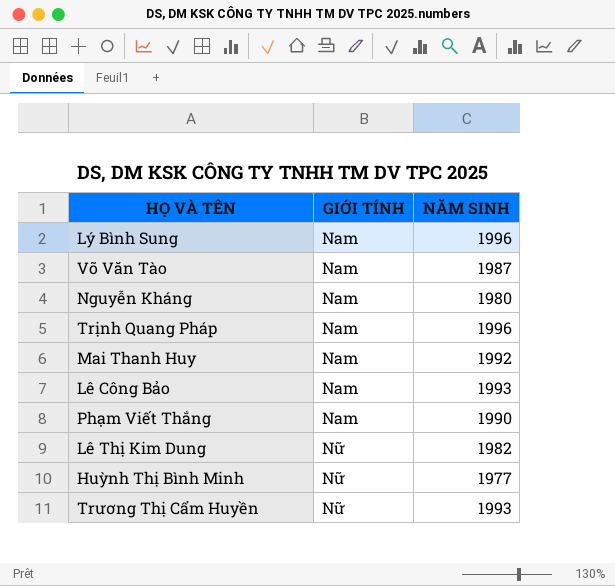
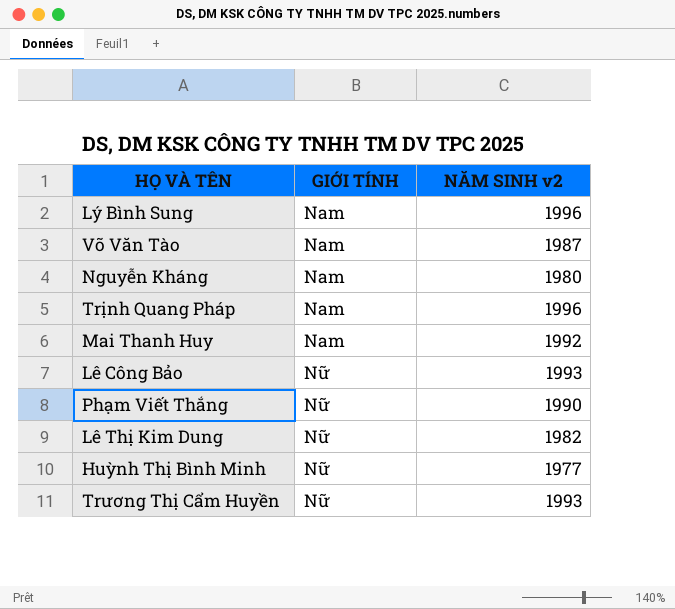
column name: NĂM SINH -> NĂM SINH v2
Lê Công Bảo | GIỚI TÍNH: Nam -> Nữ
Phạm Viết Thắng | GIỚI TÍNH: Nam -> Nữ

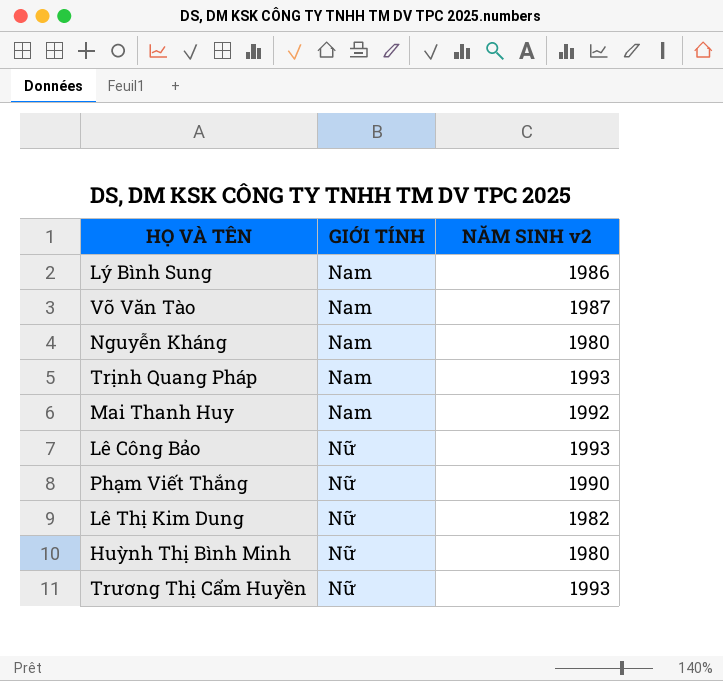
Lý Bình Sung | NĂM SINH v2: 1996 -> 1986
Trịnh Quang Pháp | NĂM SINH v2: 1996 -> 1993
Huỳnh Thị Bình Minh | NĂM SINH v2: 1977 -> 1980

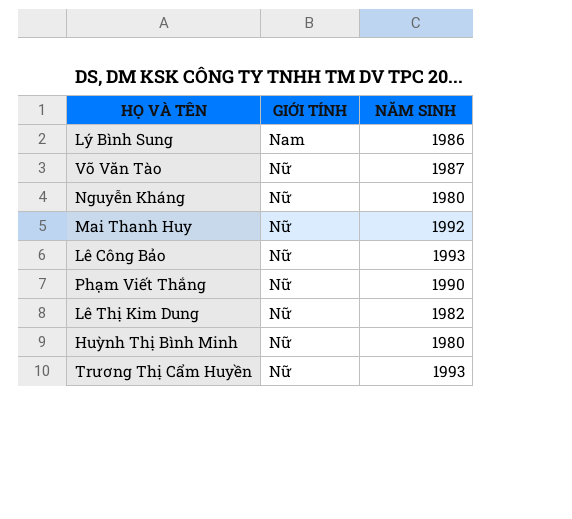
column name: NĂM SINH v2 -> NĂM SINH
row Trịnh Quang Pháp: Nam | 1993 -> none
Võ Văn Tào | GIỚI TÍNH: Nam -> Nữ
Nguyễn Kháng | GIỚI TÍNH: Nam -> Nữ
Mai Thanh Huy | GIỚI TÍNH: Nam -> Nữ

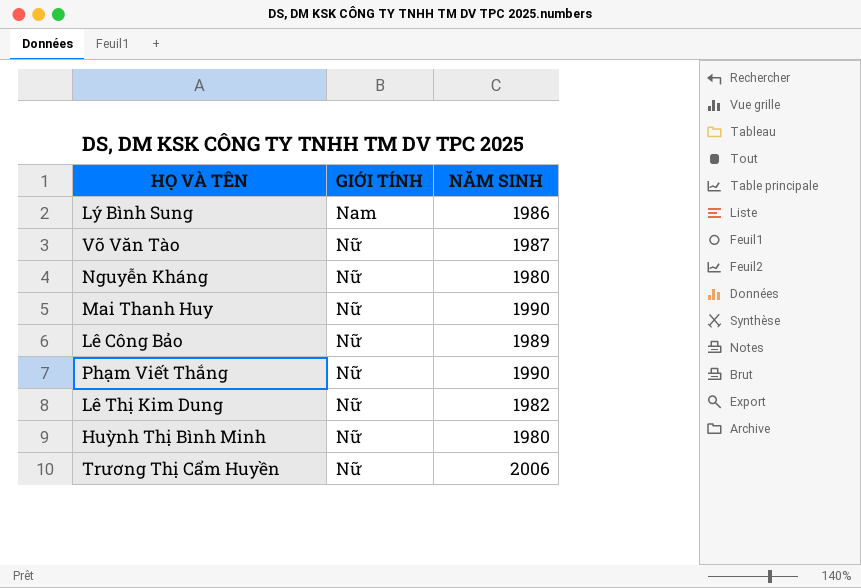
Mai Thanh Huy | NĂM SINH: 1992 -> 1990
Lê Công Bảo | NĂM SINH: 1993 -> 1989
Trương Thị Cẩm Huyền | NĂM SINH: 1993 -> 2006

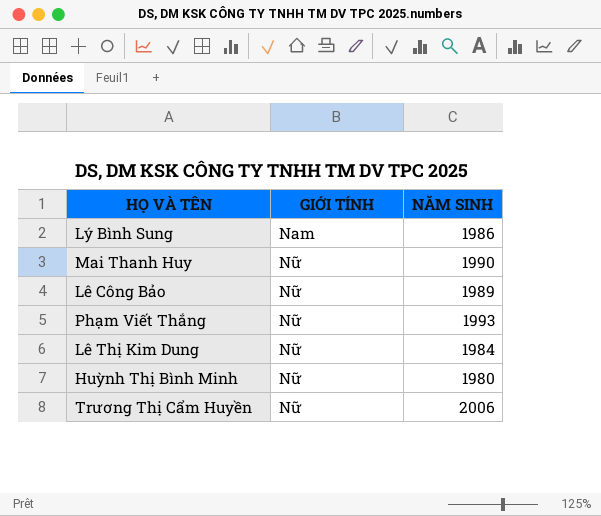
row Võ Văn Tào: Nữ | 1987 -> none
row Nguyễn Kháng: Nữ | 1980 -> none
Phạm Viết Thắng | NĂM SINH: 1990 -> 1993
Lê Thị Kim Dung | NĂM SINH: 1982 -> 1984

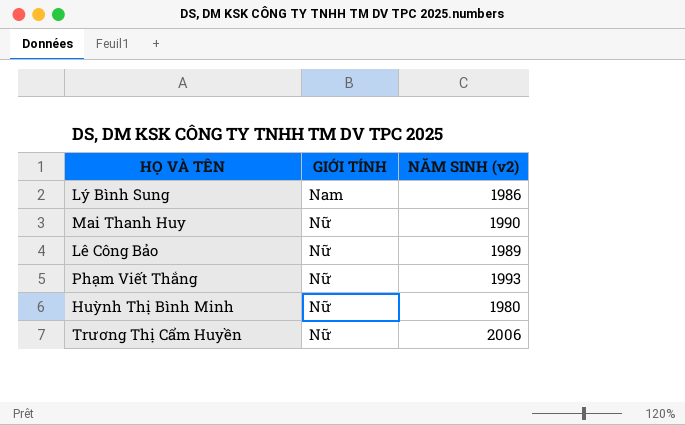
column name: NĂM SINH -> NĂM SINH (v2)
row Lê Thị Kim Dung: Nữ | 1984 -> none

